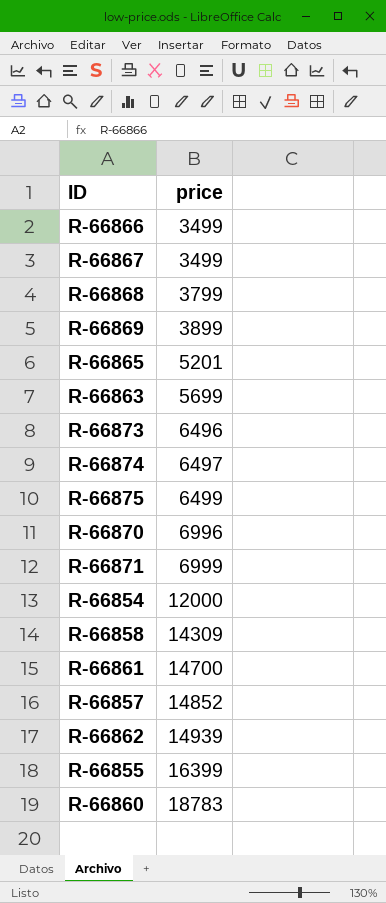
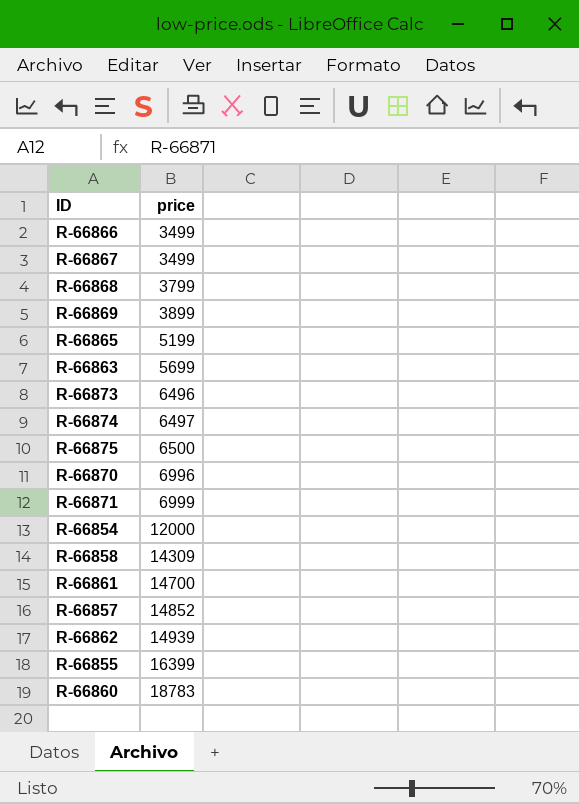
R-66865 | price: 5201 -> 5199
R-66875 | price: 6499 -> 6500

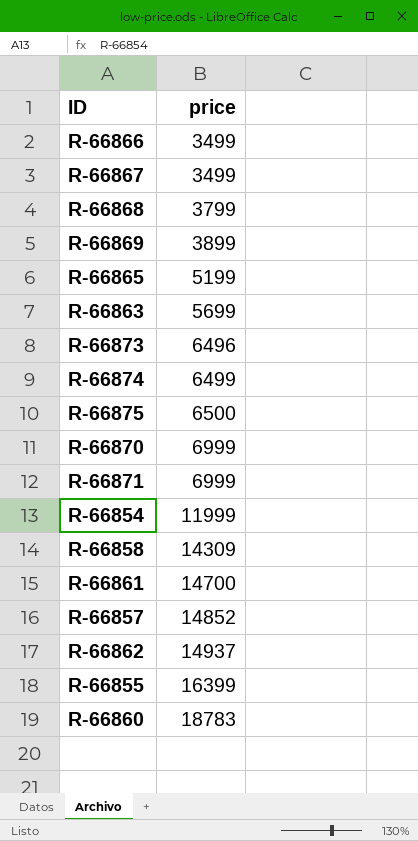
R-66874 | price: 6497 -> 6499
R-66870 | price: 6996 -> 6999
R-66854 | price: 12000 -> 11999
R-66862 | price: 14939 -> 14937

